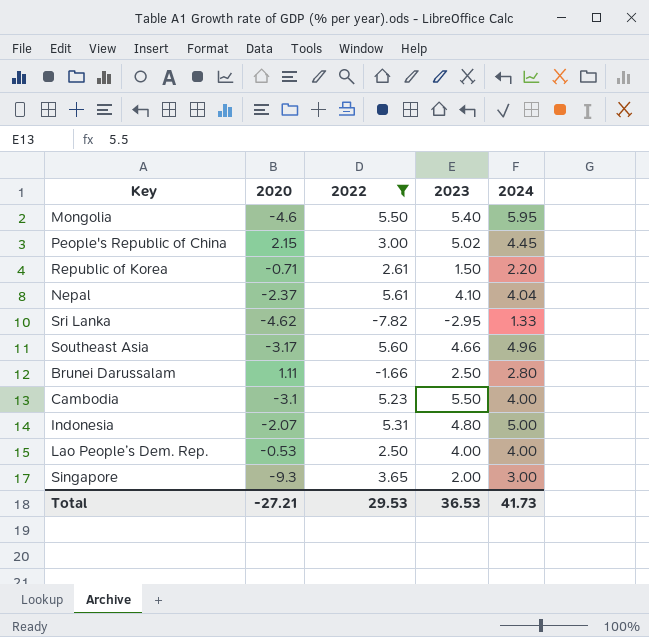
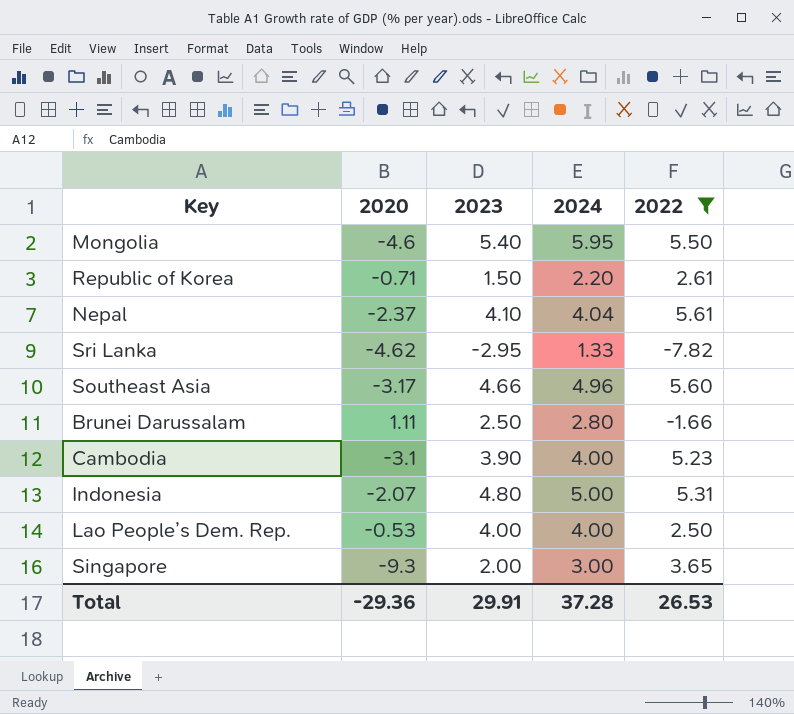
column 2022 | position: 3 -> 5
row People's Republic of China: 2.15 | 3.00 | 5.02 | 4.45 -> none
Cambodia | 2023: 5.50 -> 3.90
Total | 2020: -27.21 -> -29.36
Total | 2023: 36.53 -> 29.91
Total | 2024: 41.73 -> 37.28
Total | 2022: 29.53 -> 26.53

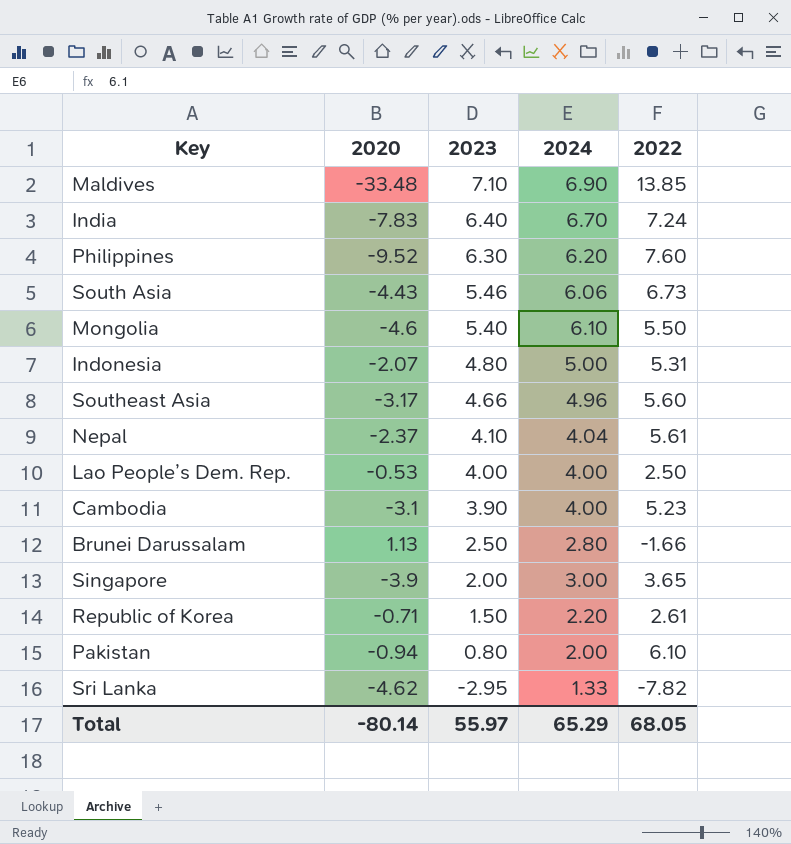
filter: 2022 <= 5.61 -> none
row order: none -> 2023 descending
Mongolia | 2024: 5.95 -> 6.10
Brunei Darussalam | 2020: 1.11 -> 1.13
Singapore | 2020: -9.3 -> -3.9
Total | 2020: -29.36 -> -80.14
Total | 2023: 29.91 -> 55.97
Total | 2024: 37.28 -> 65.29
Total | 2022: 26.53 -> 68.05

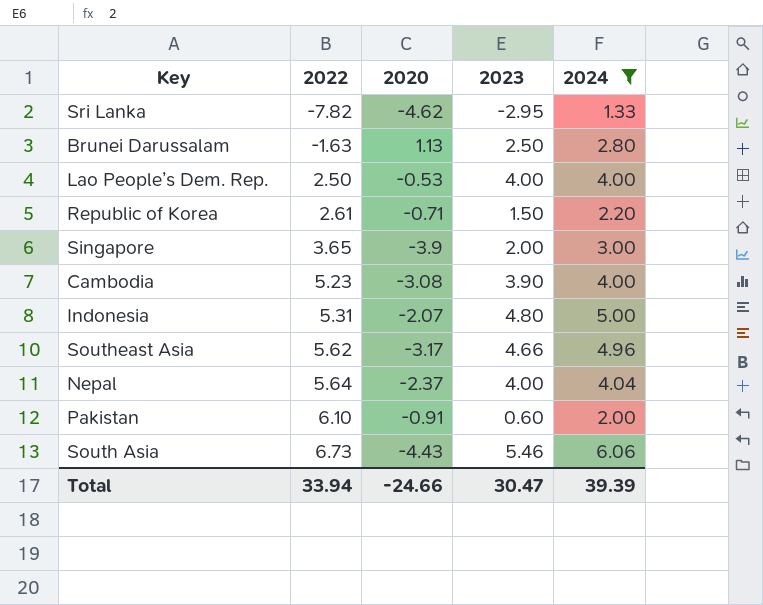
filter: none -> 2024 <= 6.06
row order: 2023 descending -> 2022 ascending
column 2022 | position: 5 -> 2
Brunei Darussalam | 2022: -1.66 -> -1.63
Cambodia | 2020: -3.1 -> -3.08
Southeast Asia | 2022: 5.60 -> 5.62
Nepal | 2022: 5.61 -> 5.64
Nepal | 2023: 4.10 -> 4.00
Pakistan | 2020: -0.94 -> -0.91
Pakistan | 2023: 0.80 -> 0.60
Total | 2022: 68.05 -> 33.94
Total | 2020: -80.14 -> -24.66
Total | 2023: 55.97 -> 30.47
Total | 2024: 65.29 -> 39.39

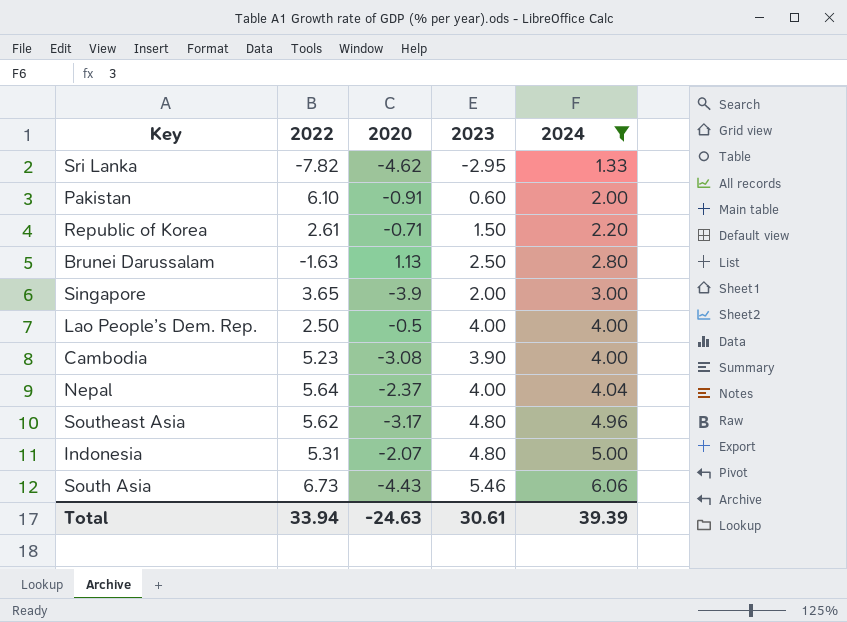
row order: 2022 ascending -> 2024 ascending
Lao People’s Dem. Rep. | 2020: -0.53 -> -0.5
Southeast Asia | 2023: 4.66 -> 4.80
Total | 2020: -24.66 -> -24.63
Total | 2023: 30.47 -> 30.61

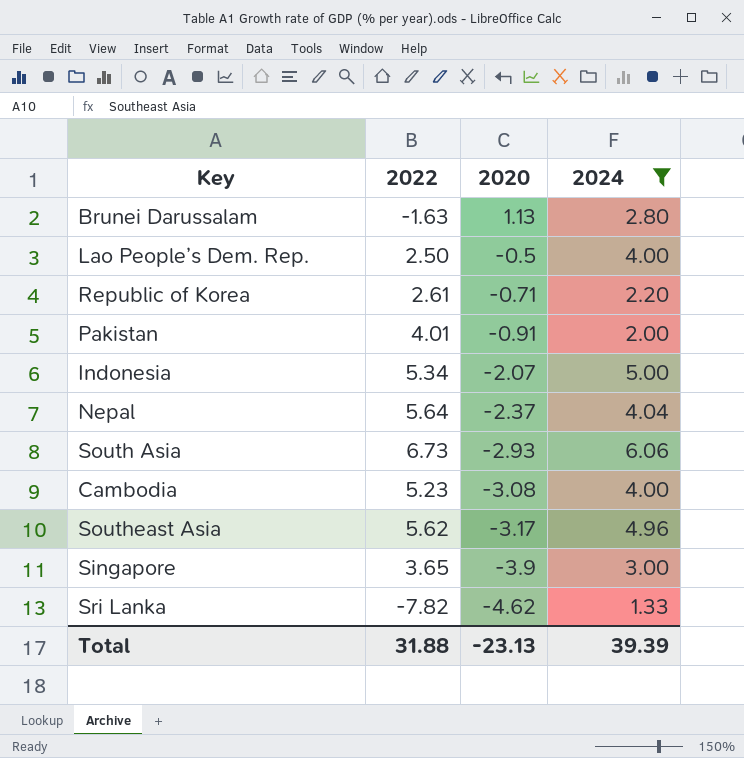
row order: 2024 ascending -> 2020 descending
column 2023 | position: 4 -> none
Pakistan | 2022: 6.10 -> 4.01
Indonesia | 2022: 5.31 -> 5.34
South Asia | 2020: -4.43 -> -2.93
Total | 2022: 33.94 -> 31.88
Total | 2020: -24.63 -> -23.13

